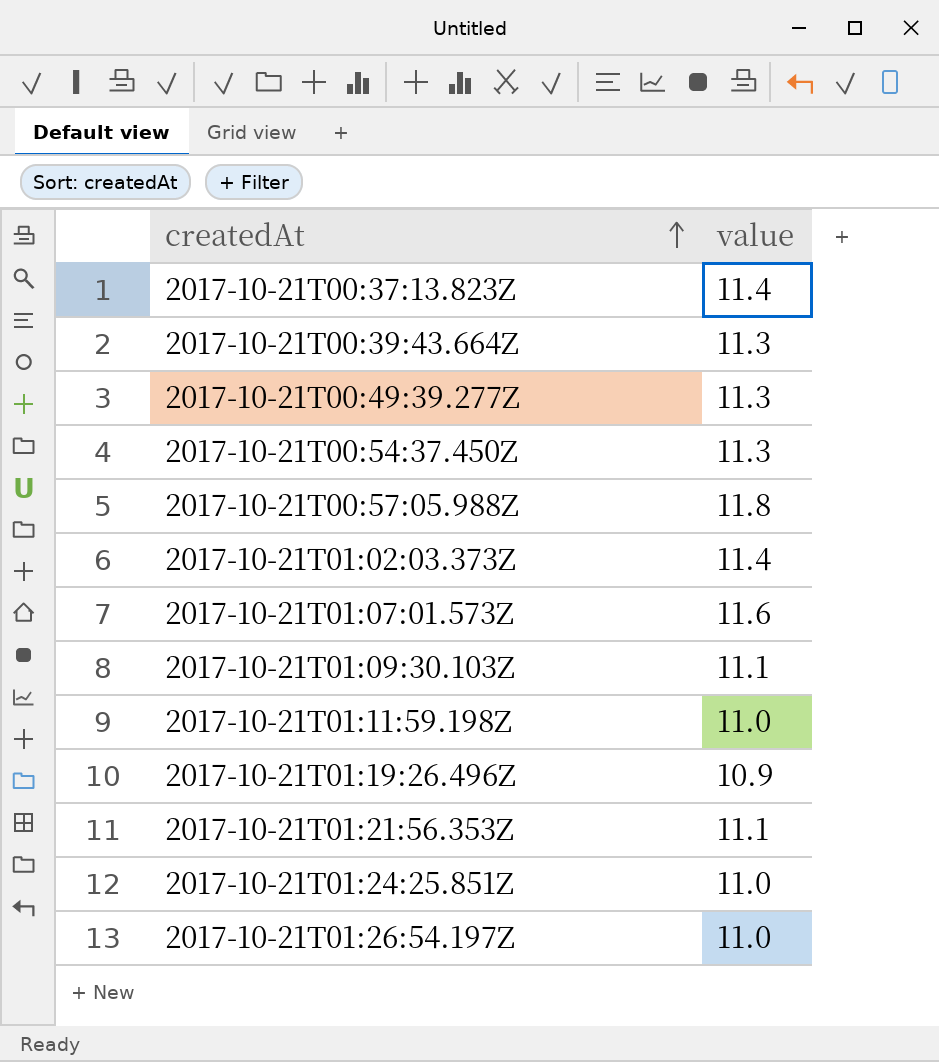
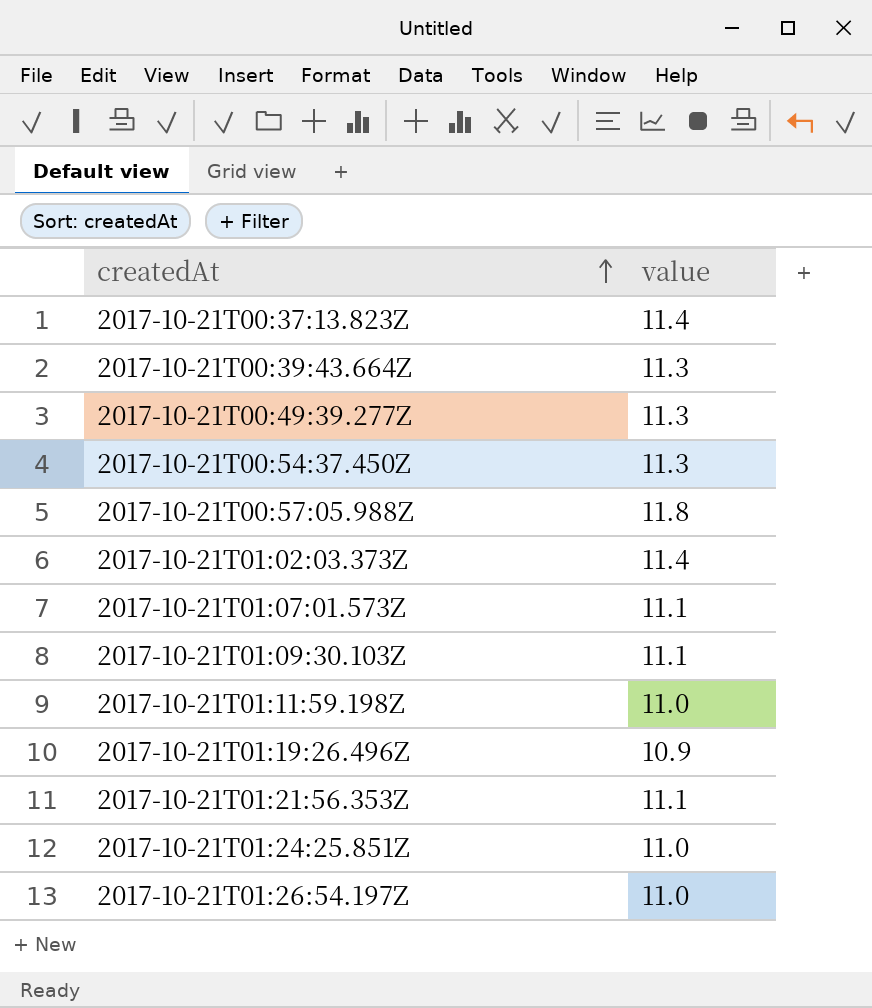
2017-10-21T01:07:01.573Z | value: 11.6 -> 11.1

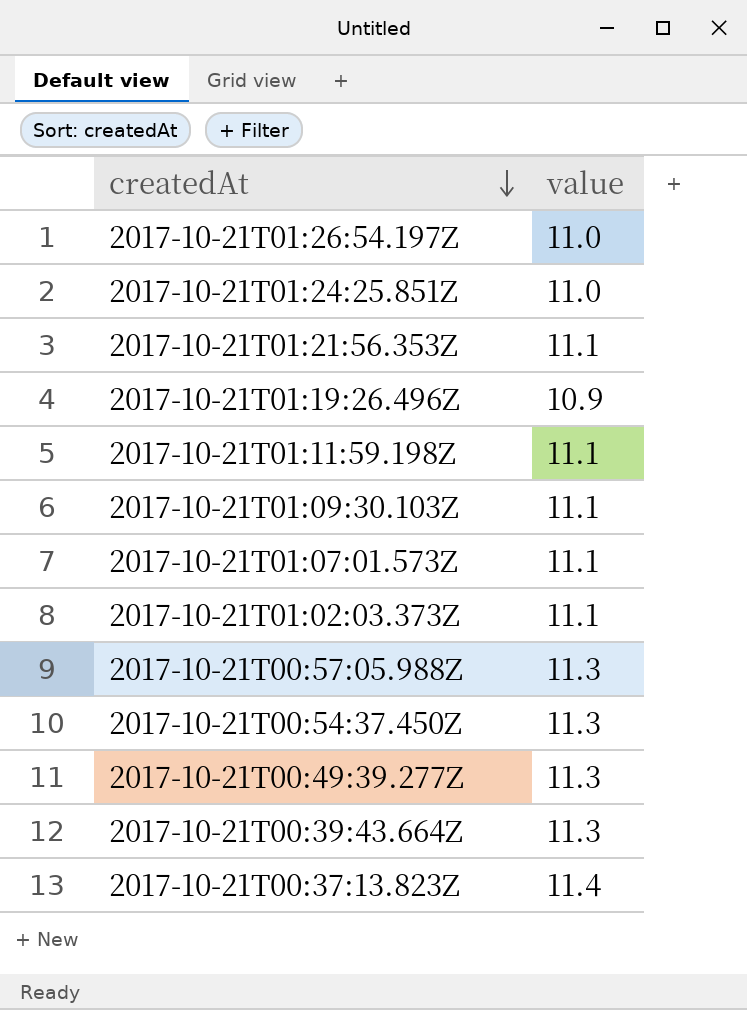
row order: createdAt ascending -> createdAt descending
2017-10-21T01:11:59.198Z | value: 11.0 -> 11.1
2017-10-21T01:02:03.373Z | value: 11.4 -> 11.1
2017-10-21T00:57:05.988Z | value: 11.8 -> 11.3

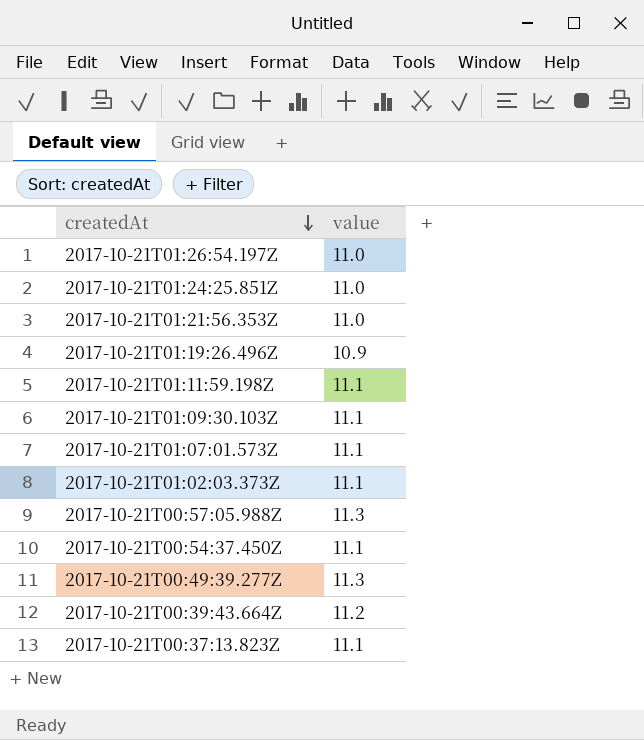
2017-10-21T01:21:56.353Z | value: 11.1 -> 11.0
2017-10-21T00:54:37.450Z | value: 11.3 -> 11.1
2017-10-21T00:39:43.664Z | value: 11.3 -> 11.2
2017-10-21T00:37:13.823Z | value: 11.4 -> 11.1

